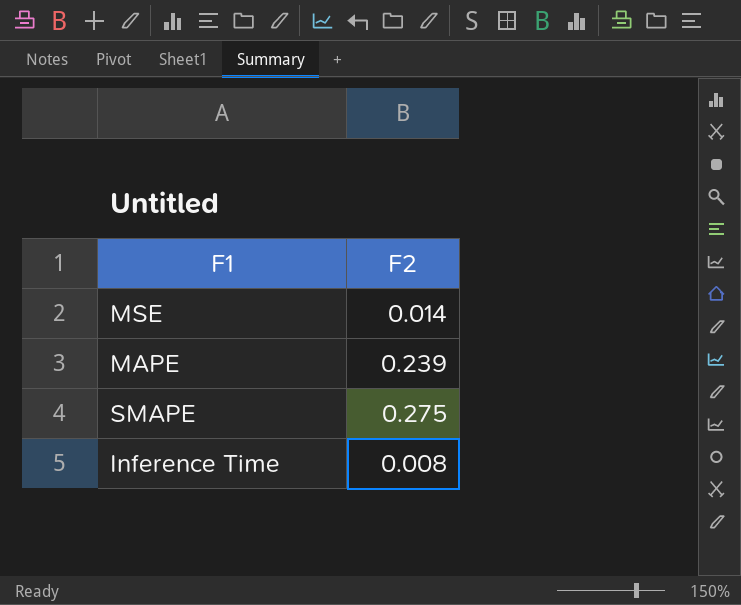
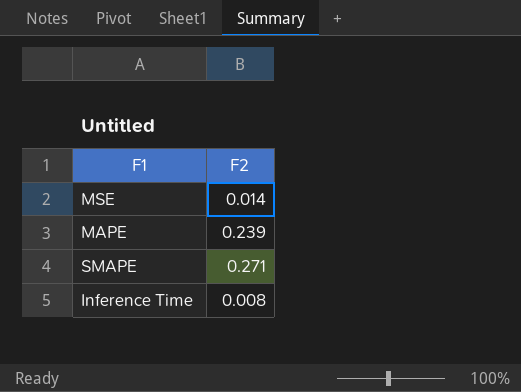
SMAPE | F2: 0.275 -> 0.271

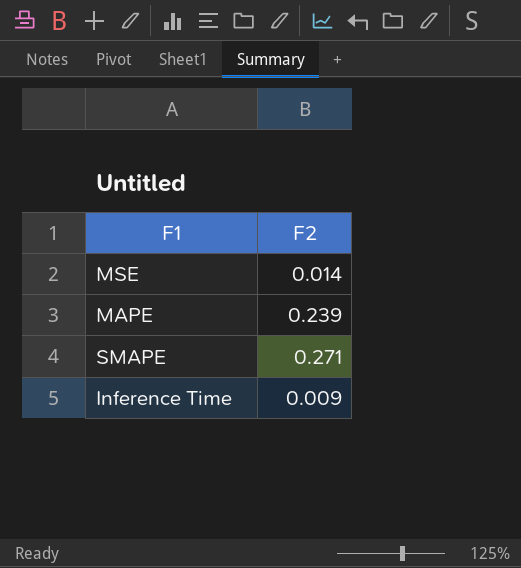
Inference Time | F2: 0.008 -> 0.009

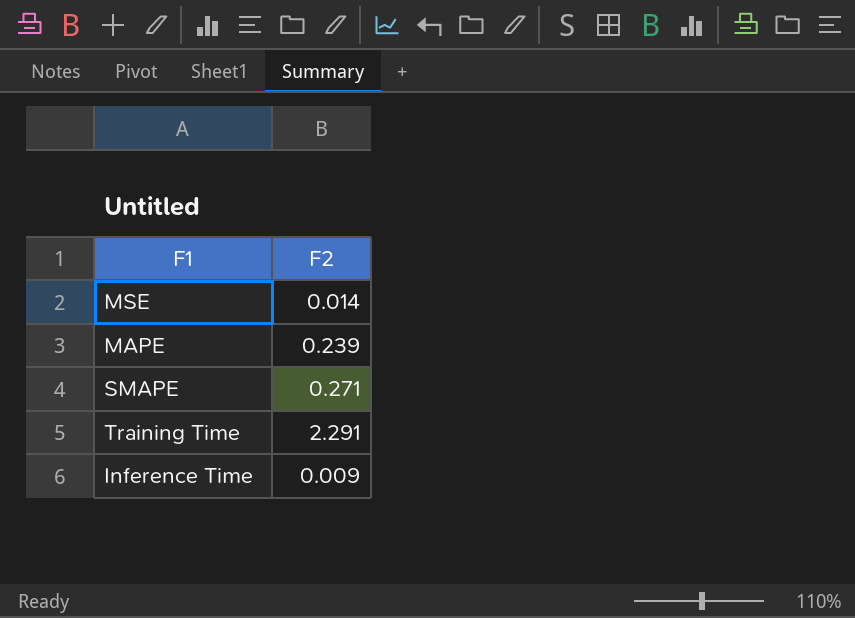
row Training Time: none -> 2.291

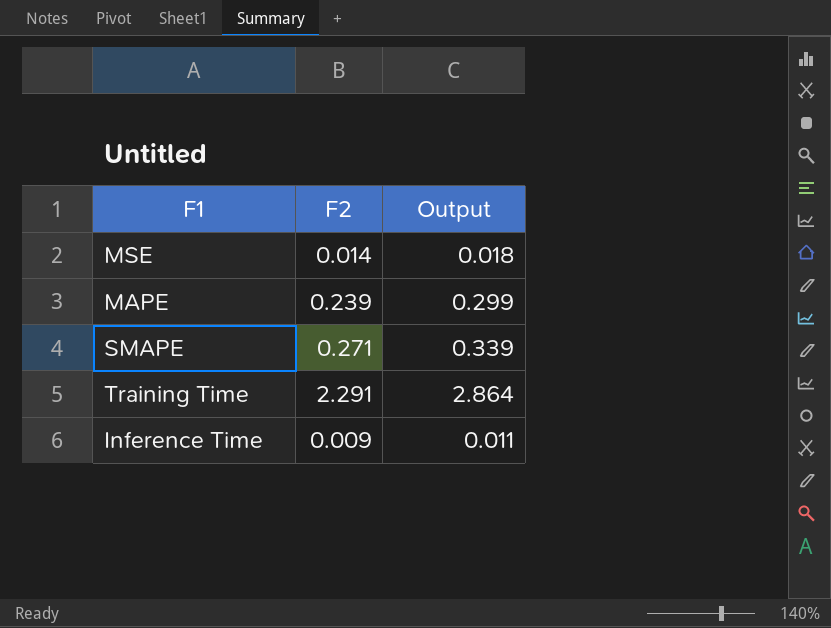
column Output | formula: none -> [F2] * 1.25

